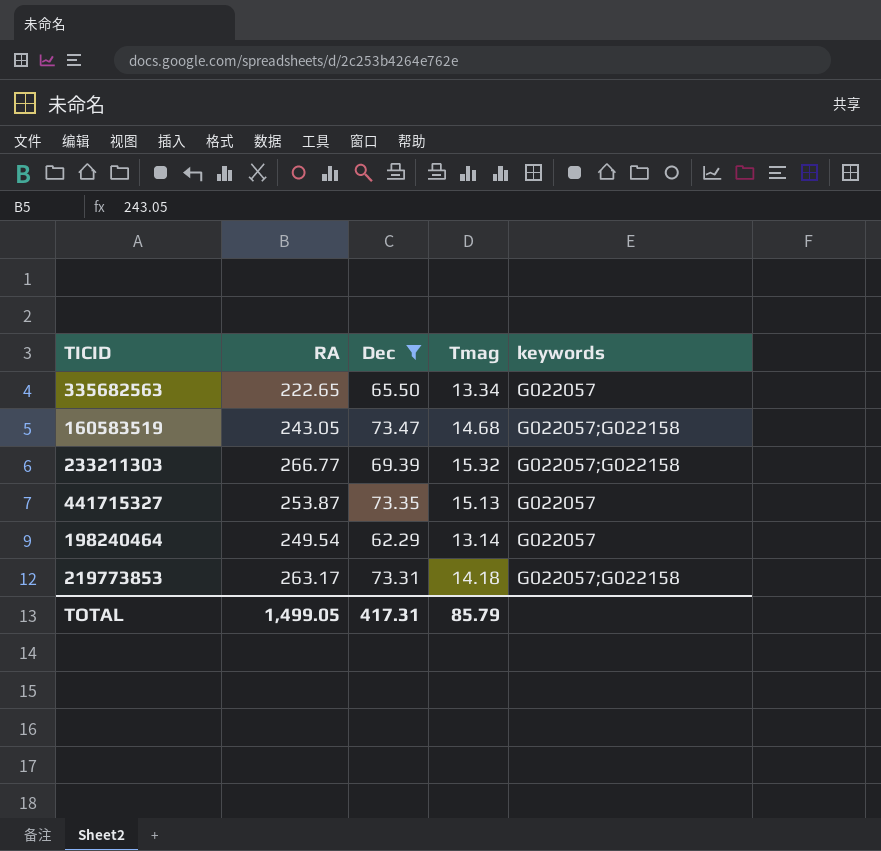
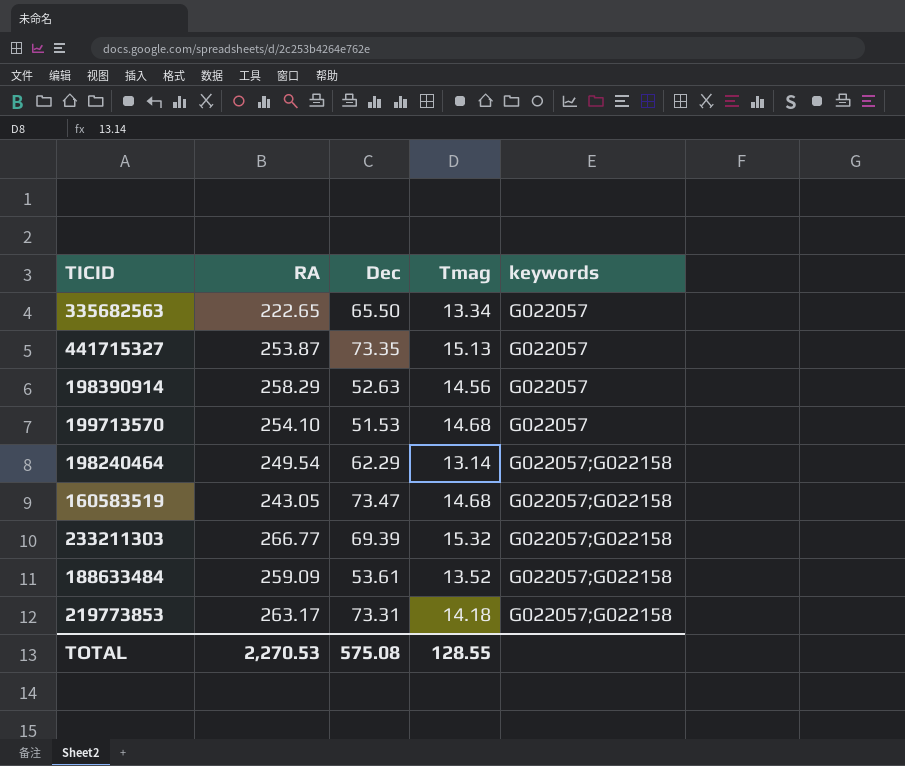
filter: Dec >= 62.29 -> none
row order: none -> keywords ascending
198240464 | keywords: G022057 -> G022057;G022158
TOTAL | RA: 1,499.05 -> 2,270.53
TOTAL | Dec: 417.31 -> 575.08
TOTAL | Tmag: 85.79 -> 128.55

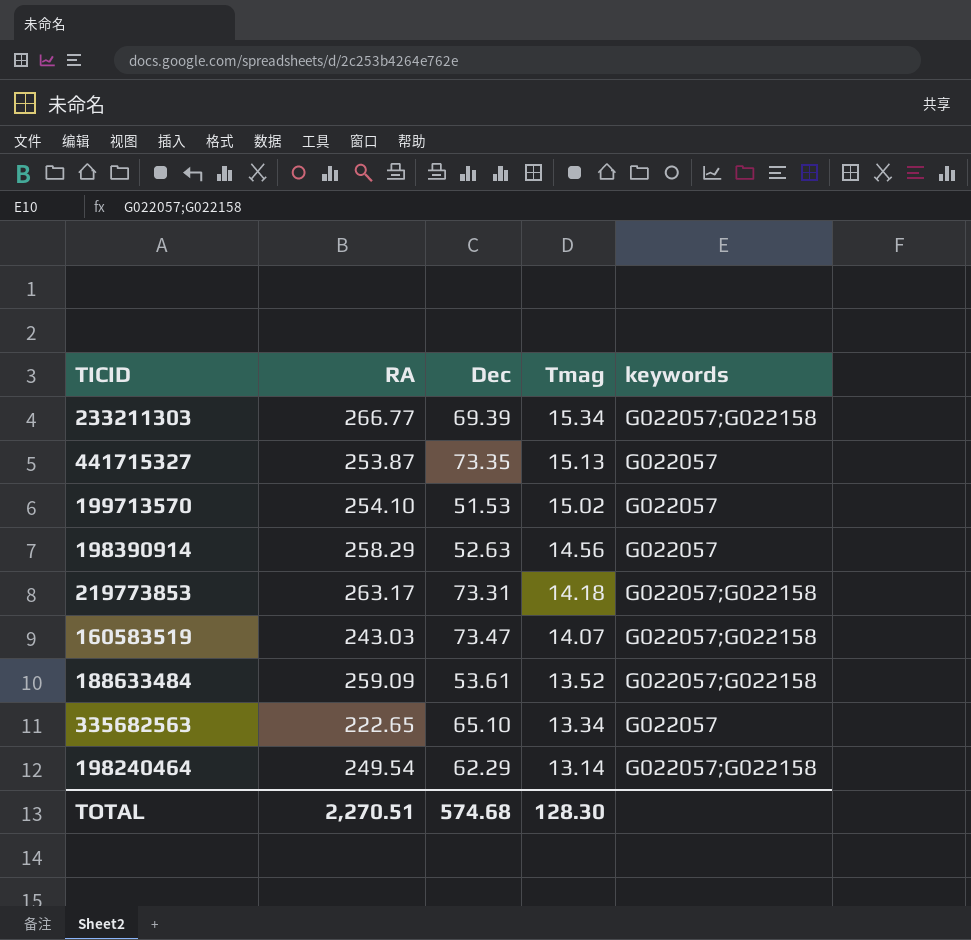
row order: keywords ascending -> Tmag descending
233211303 | Tmag: 15.32 -> 15.34
199713570 | Tmag: 14.68 -> 15.02
160583519 | RA: 243.05 -> 243.03
160583519 | Tmag: 14.68 -> 14.07
335682563 | Dec: 65.50 -> 65.10
TOTAL | RA: 2,270.53 -> 2,270.51
TOTAL | Dec: 575.08 -> 574.68
TOTAL | Tmag: 128.55 -> 128.30

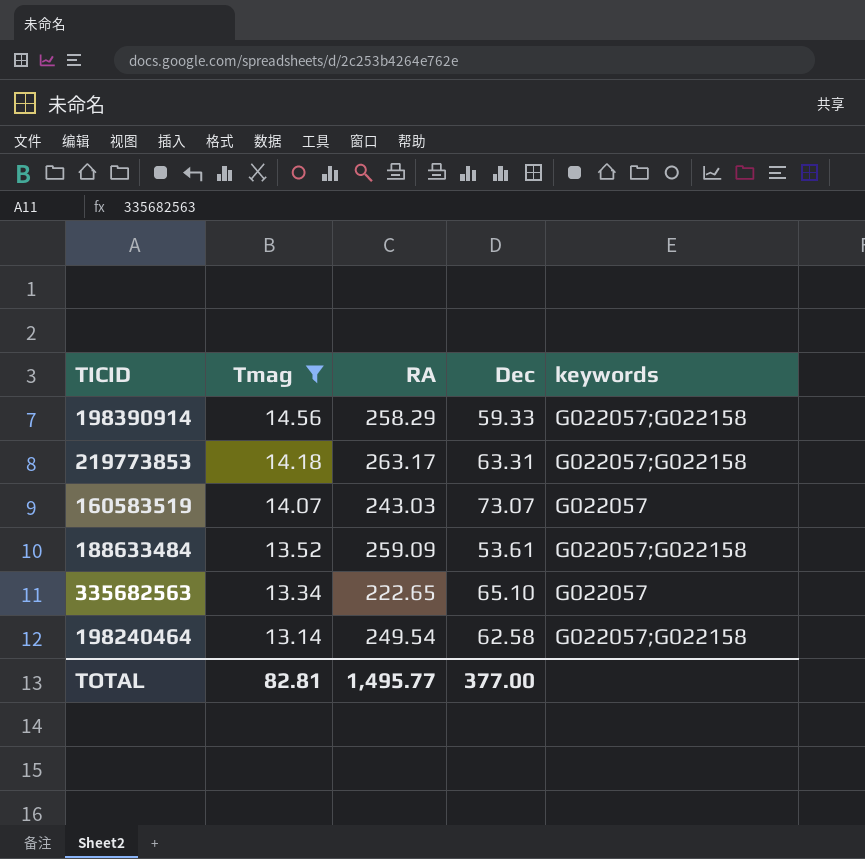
filter: none -> Tmag <= 14.56
column Tmag | position: 4 -> 2
198390914 | Dec: 52.63 -> 59.33
198390914 | keywords: G022057 -> G022057;G022158
219773853 | Dec: 73.31 -> 63.31
160583519 | Dec: 73.47 -> 73.07
160583519 | keywords: G022057;G022158 -> G022057
198240464 | Dec: 62.29 -> 62.58
TOTAL | Tmag: 128.30 -> 82.81
TOTAL | RA: 2,270.51 -> 1,495.77
TOTAL | Dec: 574.68 -> 377.00

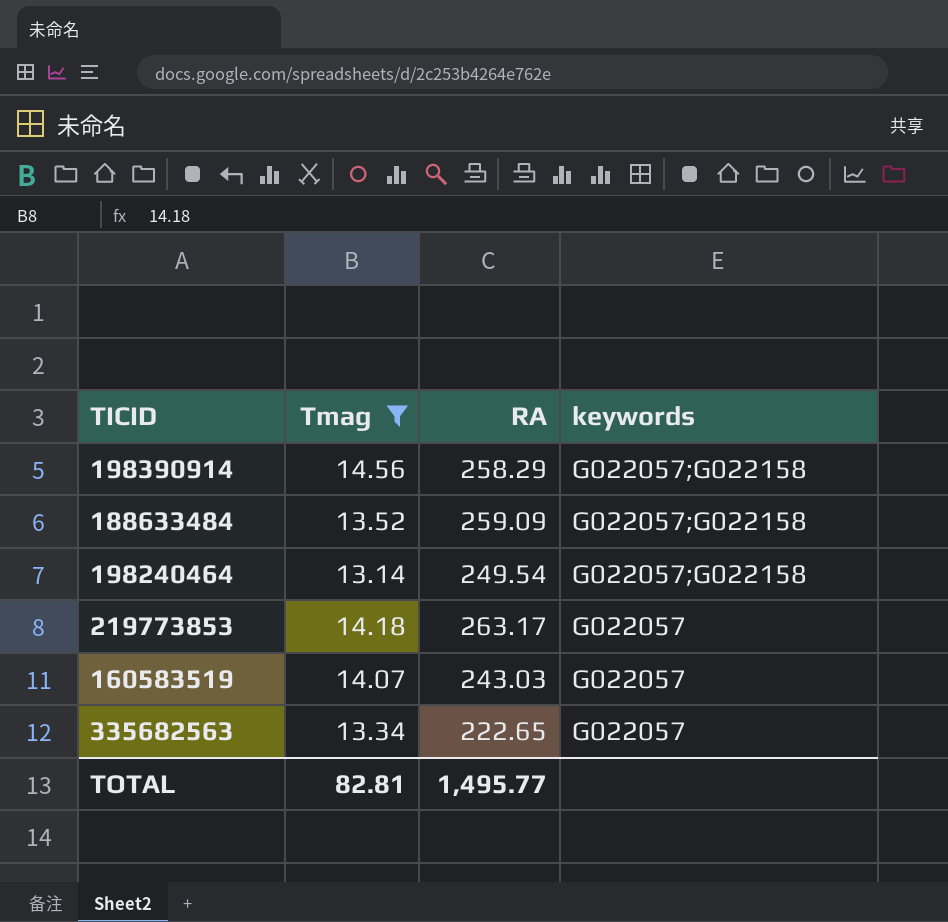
row order: Tmag descending -> keywords descending
column Dec | position: 4 -> none
219773853 | keywords: G022057;G022158 -> G022057

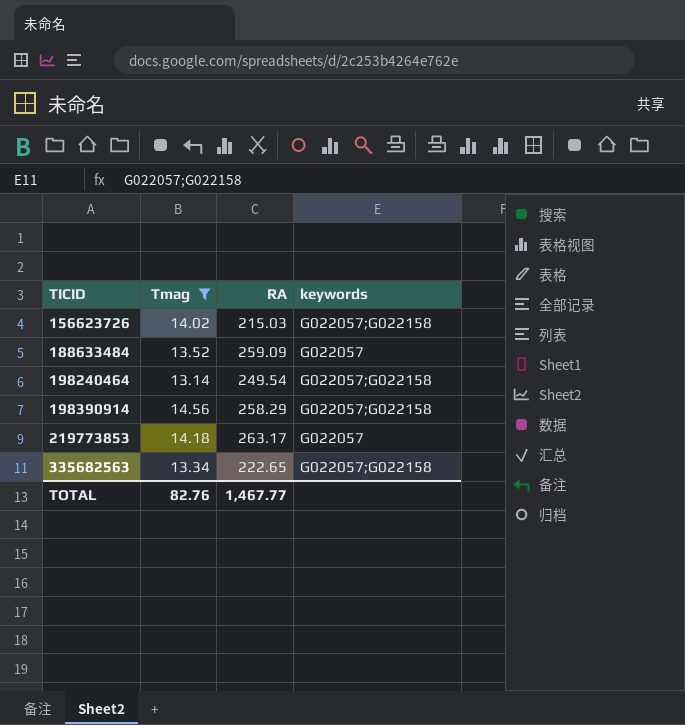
row order: keywords descending -> TICID ascending
row 160583519: 14.07 | 243.03 | G022057 -> none
row 156623726: none -> 14.02 | 215.03 | G022057;G022158
188633484 | keywords: G022057;G022158 -> G022057
335682563 | keywords: G022057 -> G022057;G022158
TOTAL | Tmag: 82.81 -> 82.76
TOTAL | RA: 1,495.77 -> 1,467.77

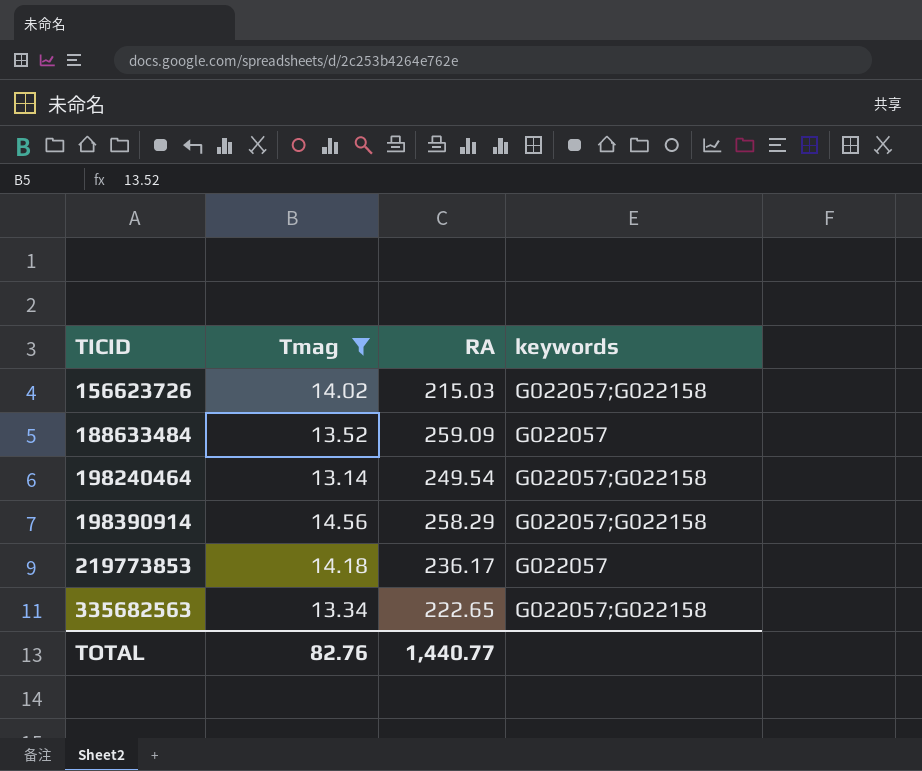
219773853 | RA: 263.17 -> 236.17
TOTAL | RA: 1,467.77 -> 1,440.77

